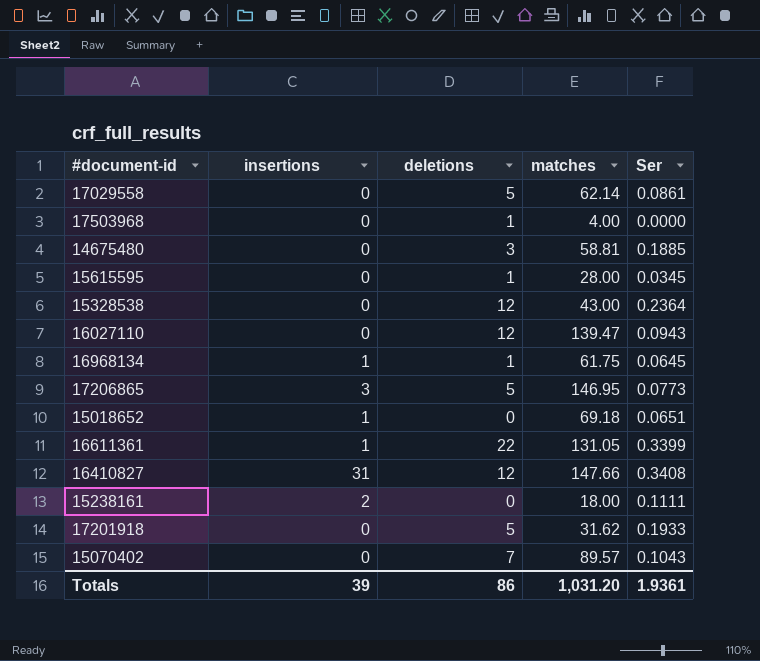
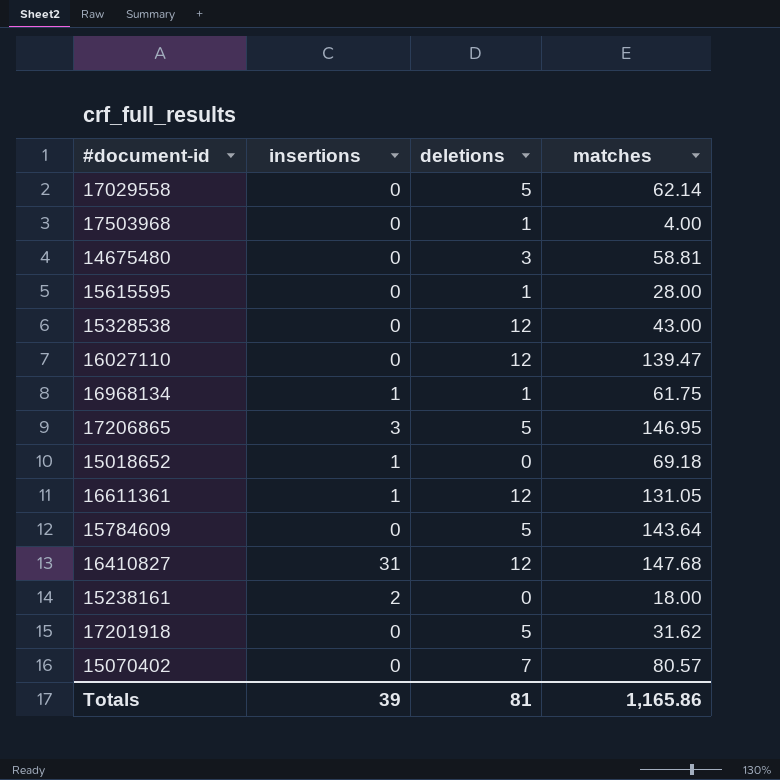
column Ser | position: 5 -> none
16611361 | deletions: 22 -> 12
row 15784609: none -> 0 | 5 | 143.64
16410827 | matches: 147.66 -> 147.68
15070402 | matches: 89.57 -> 80.57
Totals | deletions: 86 -> 81
Totals | matches: 1,031.20 -> 1,165.86

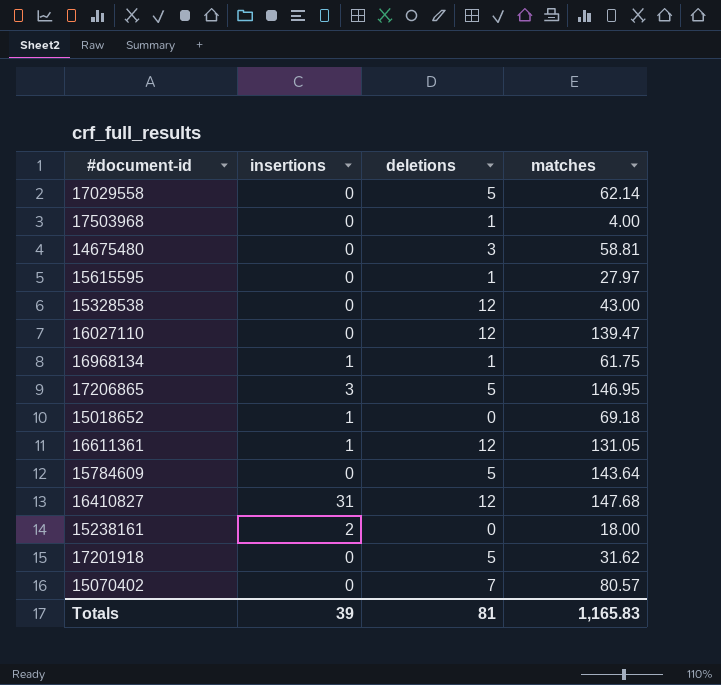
15615595 | matches: 28.00 -> 27.97
Totals | matches: 1,165.86 -> 1,165.83

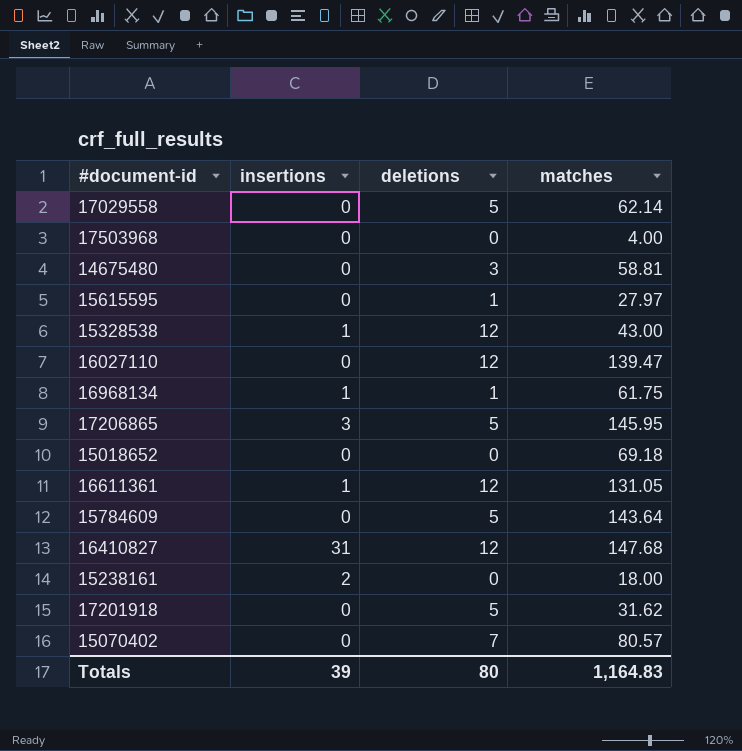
17503968 | deletions: 1 -> 0
15328538 | insertions: 0 -> 1
17206865 | matches: 146.95 -> 145.95
15018652 | insertions: 1 -> 0
Totals | deletions: 81 -> 80
Totals | matches: 1,165.83 -> 1,164.83

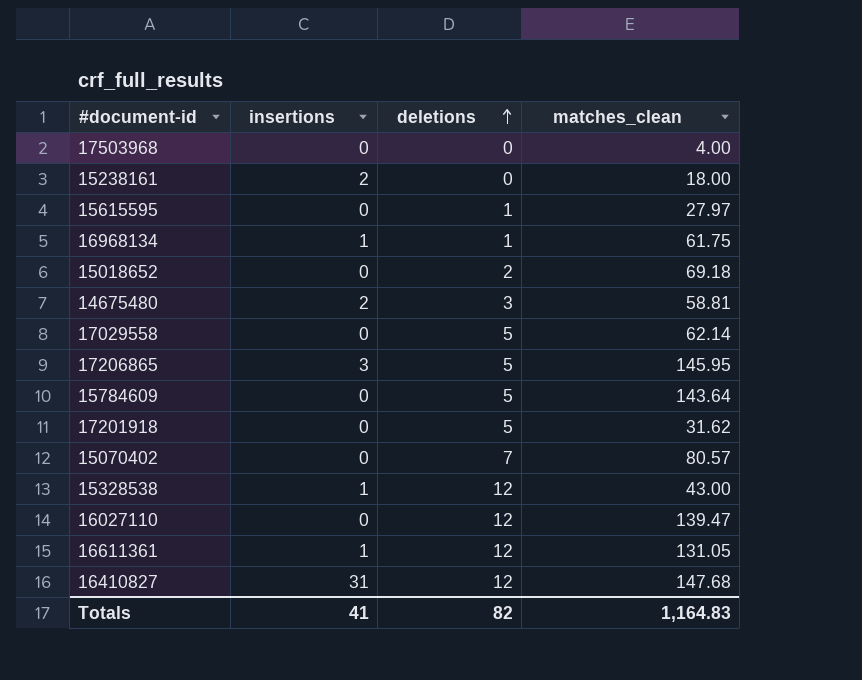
row order: none -> deletions ascending
column name: matches -> matches_clean
15018652 | deletions: 0 -> 2
14675480 | insertions: 0 -> 2
Totals | insertions: 39 -> 41
Totals | deletions: 80 -> 82

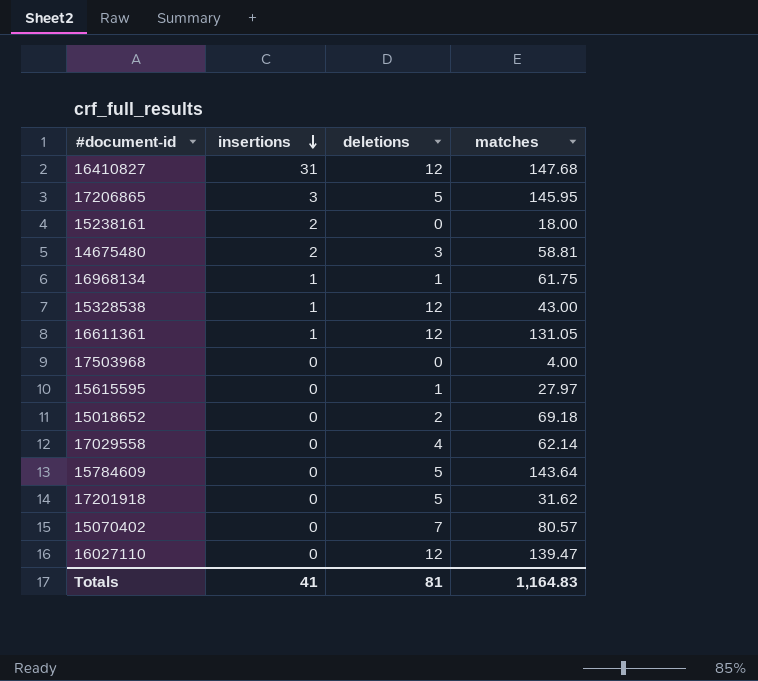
row order: deletions ascending -> insertions descending
column name: matches_clean -> matches
17029558 | deletions: 5 -> 4
Totals | deletions: 82 -> 81

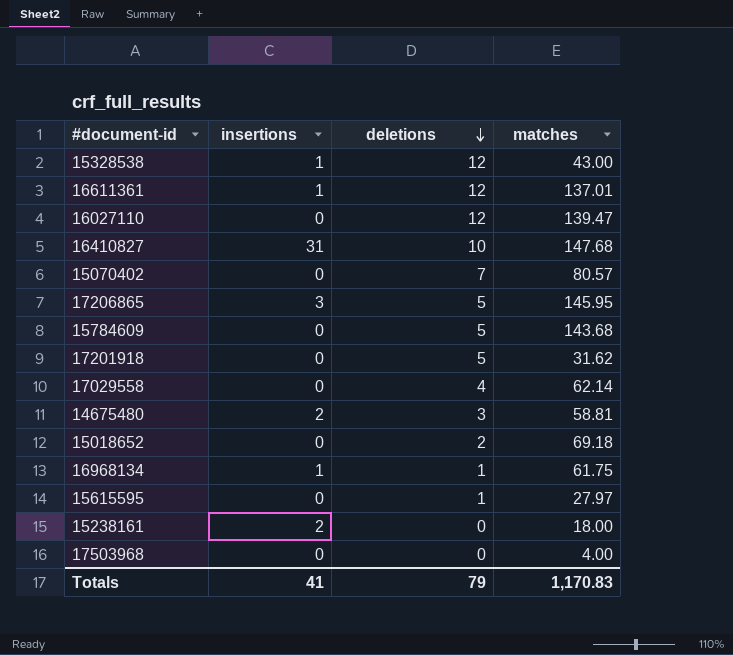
row order: insertions descending -> deletions descending
16611361 | matches: 131.05 -> 137.01
16410827 | deletions: 12 -> 10
15784609 | matches: 143.64 -> 143.68
Totals | deletions: 81 -> 79
Totals | matches: 1,164.83 -> 1,170.83

